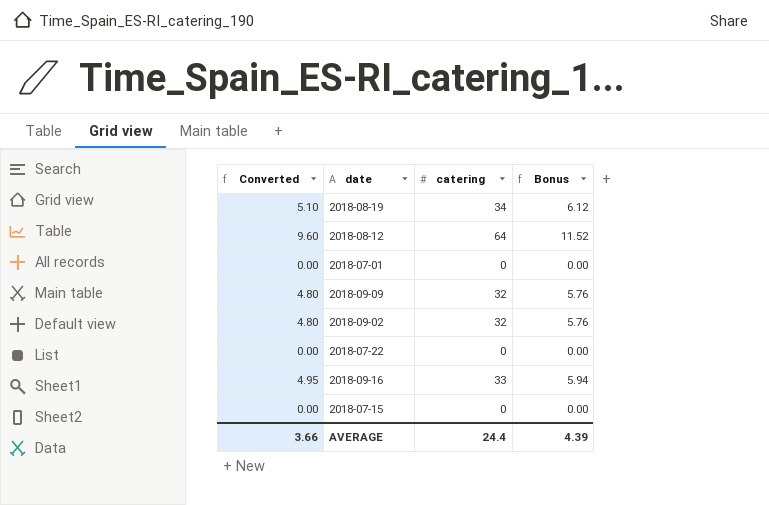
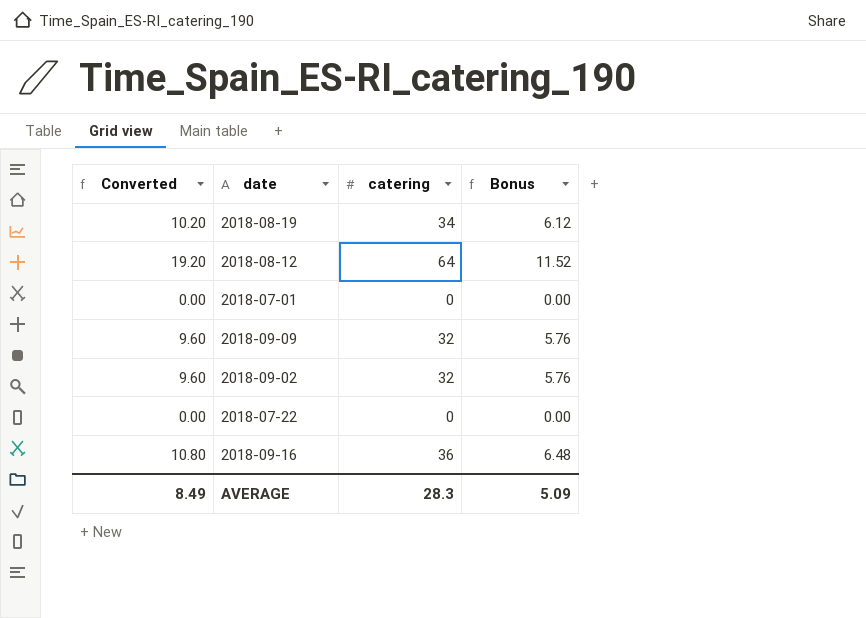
column Converted | formula: [catering] * 0.15 -> [catering] * 0.3
row 2018-07-15: 0.00 | 0 | 0.00 -> none
2018-09-16 | catering: 33 -> 36
2018-09-16 | Bonus: 5.94 -> 6.48
AVERAGE | Converted: 3.66 -> 8.49
AVERAGE | catering: 24.4 -> 28.3
AVERAGE | Bonus: 4.39 -> 5.09

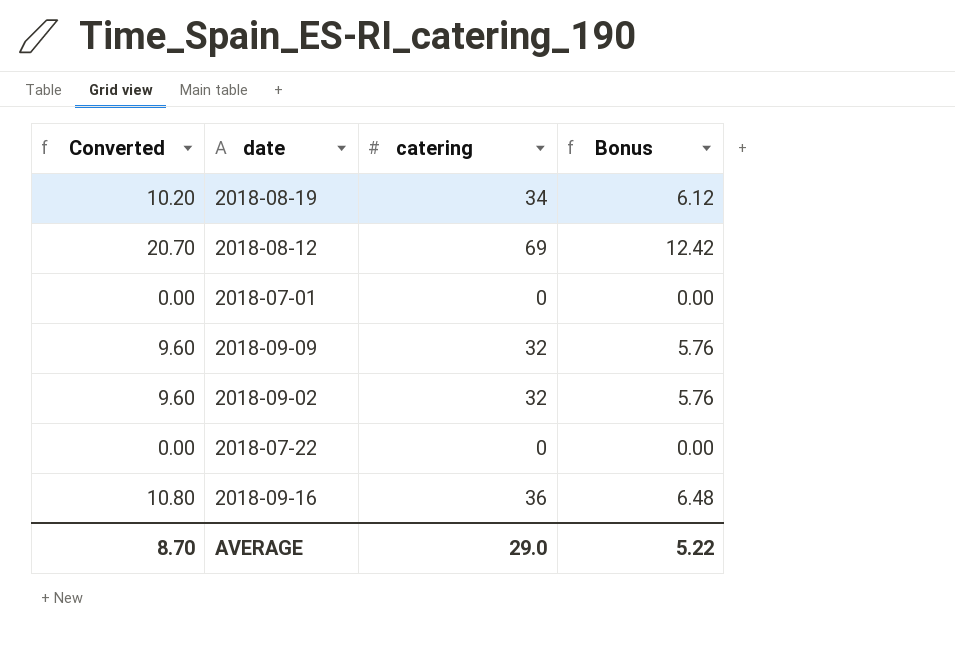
2018-08-12 | Converted: 19.20 -> 20.70
2018-08-12 | catering: 64 -> 69
2018-08-12 | Bonus: 11.52 -> 12.42
AVERAGE | Converted: 8.49 -> 8.70
AVERAGE | catering: 28.3 -> 29.0
AVERAGE | Bonus: 5.09 -> 5.22

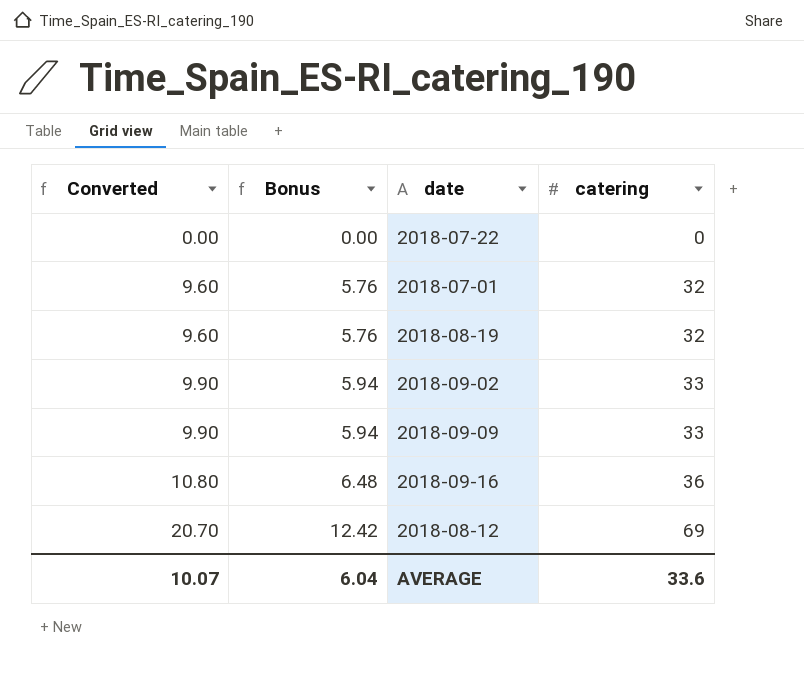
row order: none -> Converted ascending
column Bonus | position: 4 -> 2
2018-07-01 | Converted: 0.00 -> 9.60
2018-07-01 | Bonus: 0.00 -> 5.76
2018-07-01 | catering: 0 -> 32
2018-08-19 | Converted: 10.20 -> 9.60
2018-08-19 | Bonus: 6.12 -> 5.76
2018-08-19 | catering: 34 -> 32
2018-09-02 | Converted: 9.60 -> 9.90
2018-09-02 | Bonus: 5.76 -> 5.94
2018-09-02 | catering: 32 -> 33
2018-09-09 | Converted: 9.60 -> 9.90
2018-09-09 | Bonus: 5.76 -> 5.94
2018-09-09 | catering: 32 -> 33
AVERAGE | Converted: 8.70 -> 10.07
AVERAGE | Bonus: 5.22 -> 6.04
AVERAGE | catering: 29.0 -> 33.6

